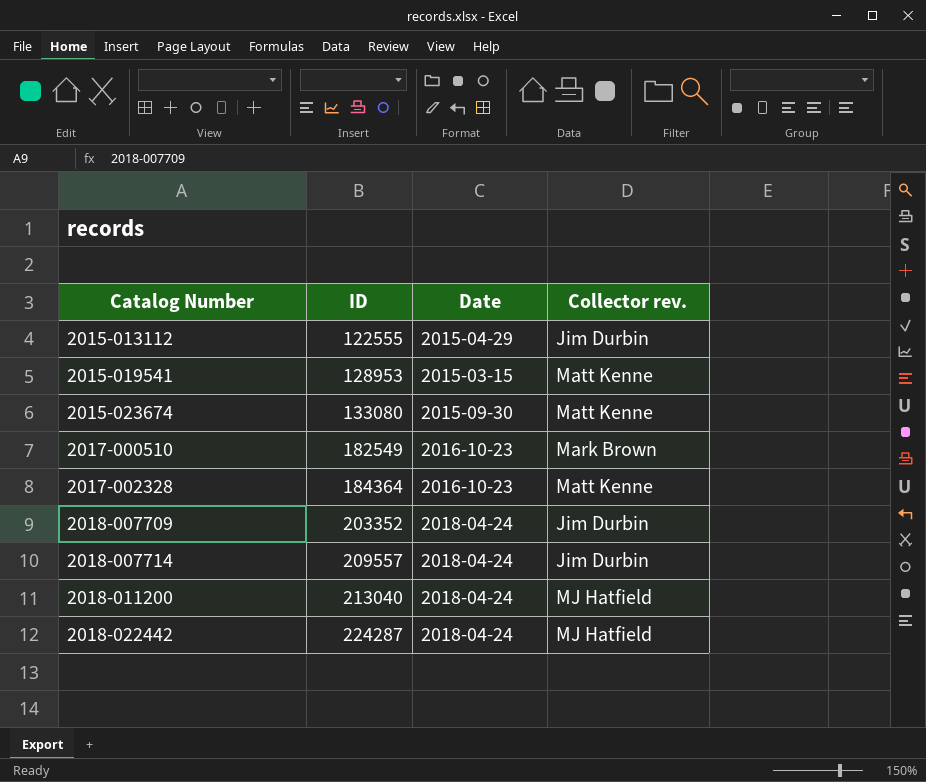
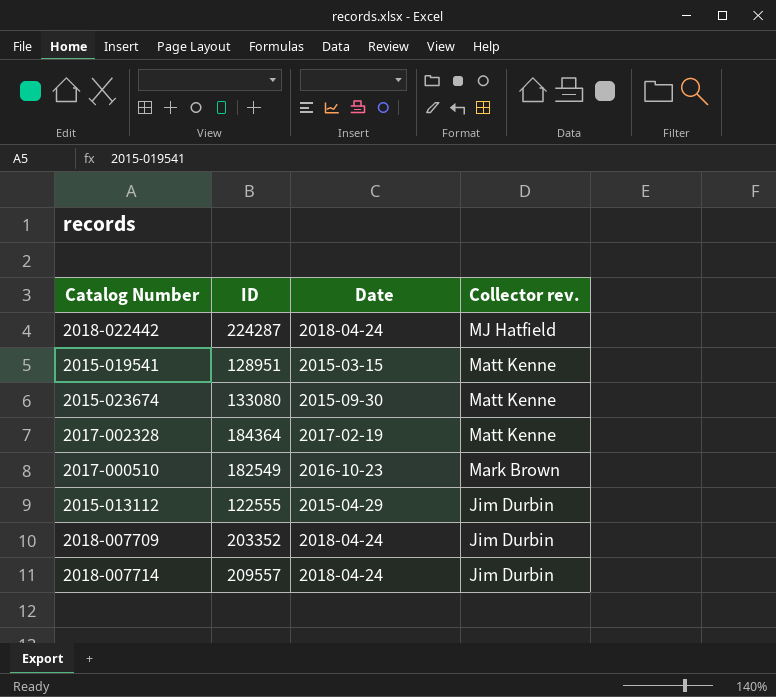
row order: Catalog Number ascending -> Collector rev. descending
row 2018-011200: 213040 | 2018-04-24 | MJ Hatfield -> none
2015-019541 | ID: 128953 -> 128951
2017-002328 | Date: 2016-10-23 -> 2017-02-19

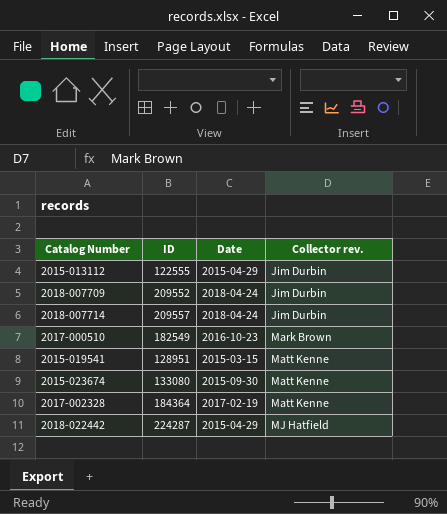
row order: Collector rev. descending -> Collector rev. ascending
2018-007709 | ID: 203352 -> 209552
2018-022442 | Date: 2018-04-24 -> 2015-04-29

